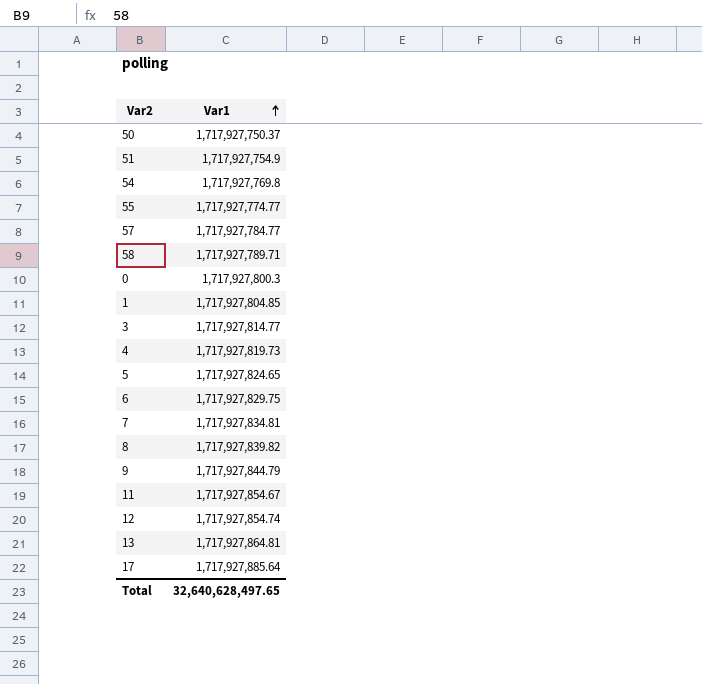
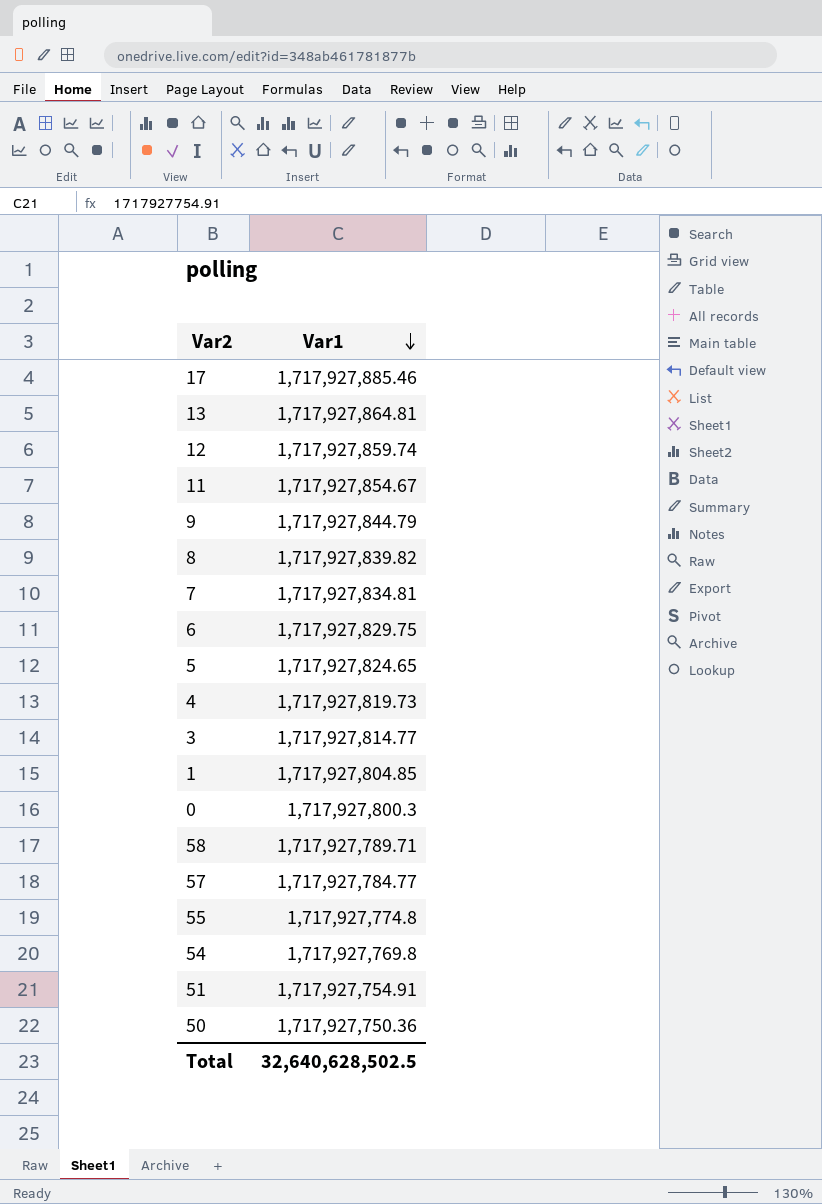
row order: Var1 ascending -> Var1 descending
17 | Var1: 1,717,927,885.64 -> 1,717,927,885.46
12 | Var1: 1,717,927,854.74 -> 1,717,927,859.74
55 | Var1: 1,717,927,774.77 -> 1,717,927,774.8
51 | Var1: 1,717,927,754.9 -> 1,717,927,754.91
50 | Var1: 1,717,927,750.37 -> 1,717,927,750.36
Total | Var1: 32,640,628,497.65 -> 32,640,628,502.5

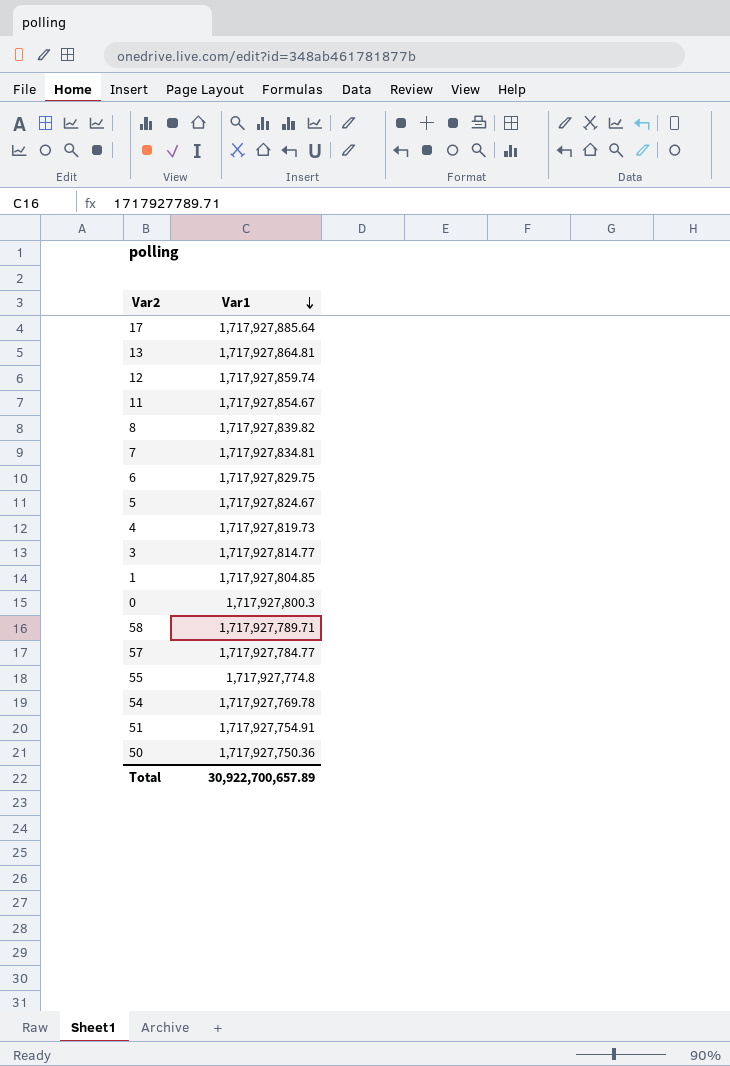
row 9: 1,717,927,844.79 -> none
17 | Var1: 1,717,927,885.46 -> 1,717,927,885.64
5 | Var1: 1,717,927,824.65 -> 1,717,927,824.67
54 | Var1: 1,717,927,769.8 -> 1,717,927,769.78
Total | Var1: 32,640,628,502.5 -> 30,922,700,657.89

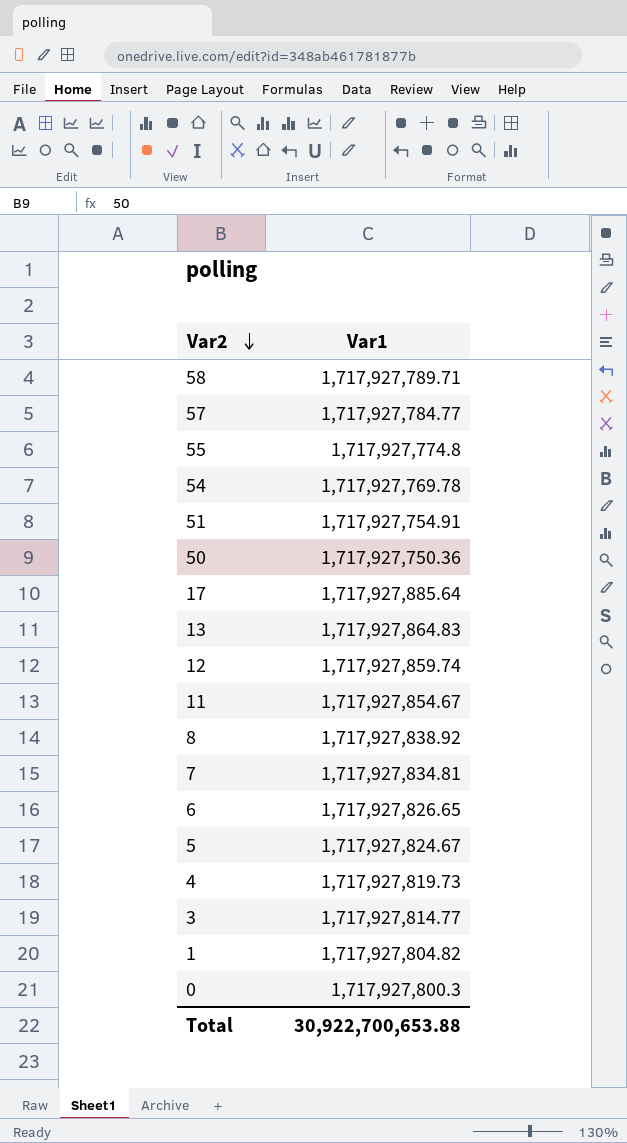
row order: Var1 descending -> Var2 descending
13 | Var1: 1,717,927,864.81 -> 1,717,927,864.83
8 | Var1: 1,717,927,839.82 -> 1,717,927,838.92
6 | Var1: 1,717,927,829.75 -> 1,717,927,826.65
1 | Var1: 1,717,927,804.85 -> 1,717,927,804.82
Total | Var1: 30,922,700,657.89 -> 30,922,700,653.88

